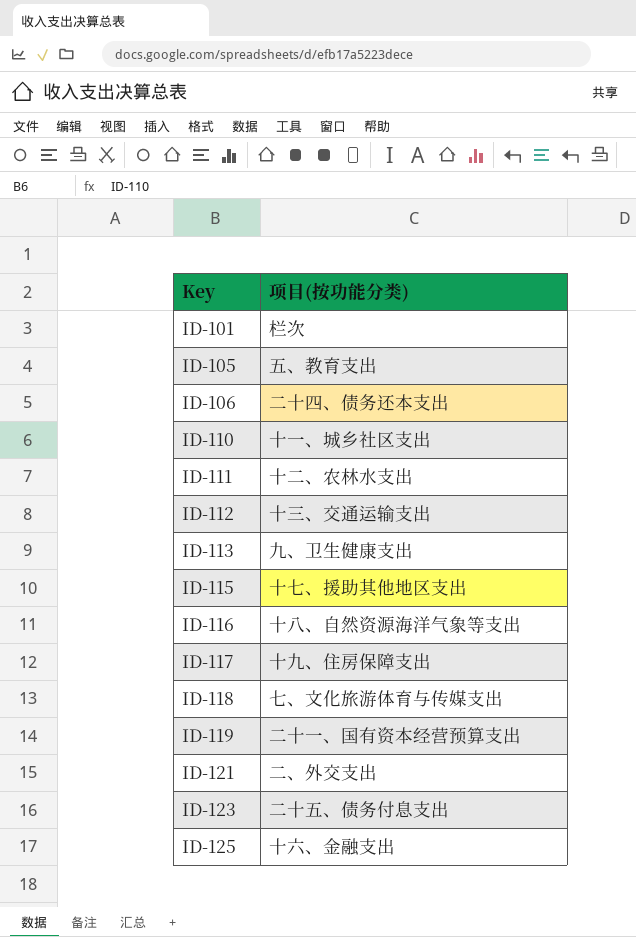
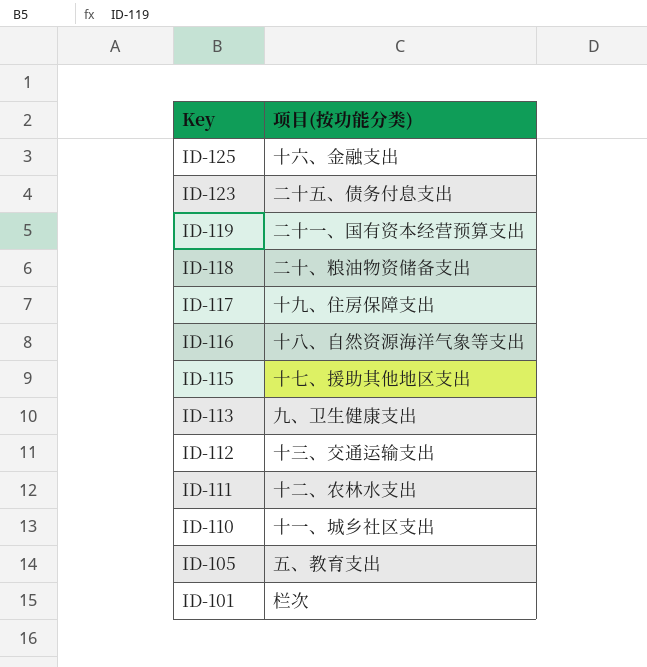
row order: Key ascending -> Key descending
row ID-106: 二十四、债务还本支出 -> none
row ID-121: 二、外交支出 -> none
ID-118 | 项目(按功能分类): 七、文化旅游体育与传媒支出 -> 二十、粮油物资储备支出

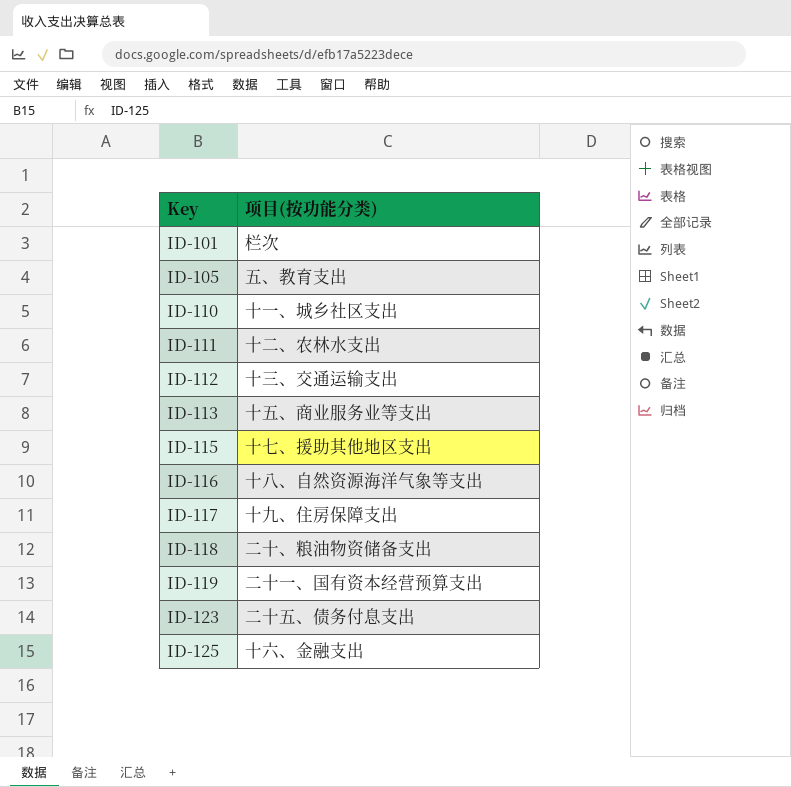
row order: Key descending -> Key ascending
ID-113 | 项目(按功能分类): 九、卫生健康支出 -> 十五、商业服务业等支出

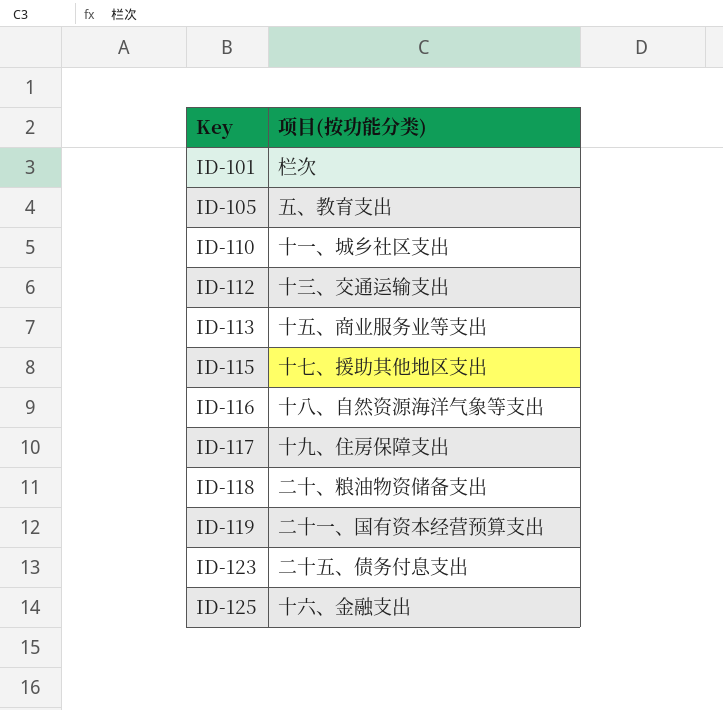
row ID-111: 十二、农林水支出 -> none

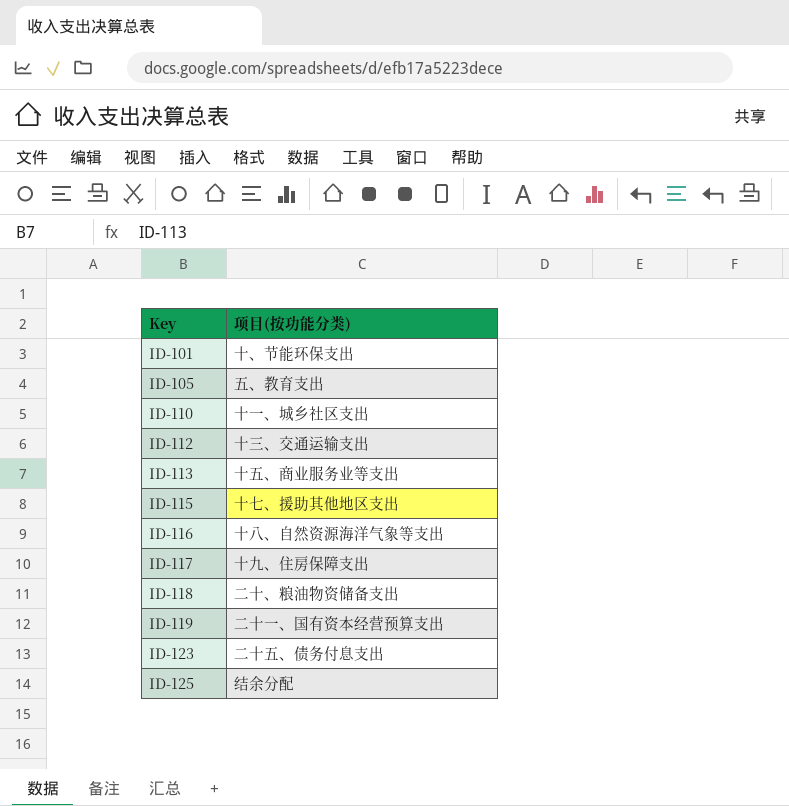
ID-101 | 项目(按功能分类): 栏次 -> 十、节能环保支出
ID-125 | 项目(按功能分类): 十六、金融支出 -> 结余分配

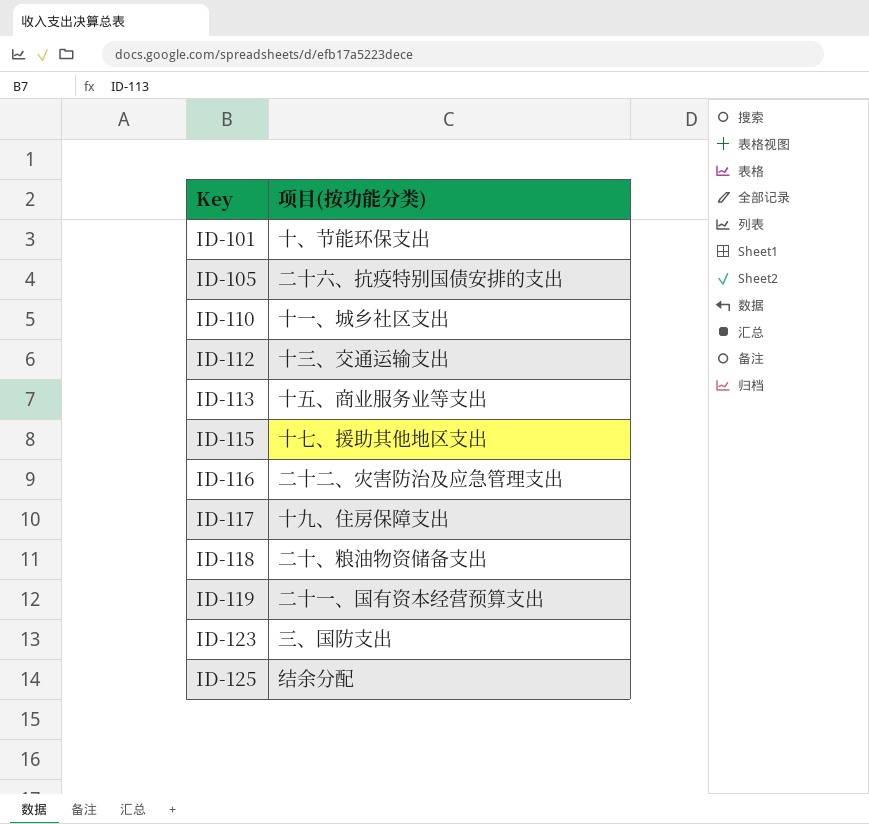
ID-105 | 项目(按功能分类): 五、教育支出 -> 二十六、抗疫特别国债安排的支出
ID-116 | 项目(按功能分类): 十八、自然资源海洋气象等支出 -> 二十二、灾害防治及应急管理支出
ID-123 | 项目(按功能分类): 二十五、债务付息支出 -> 三、国防支出

